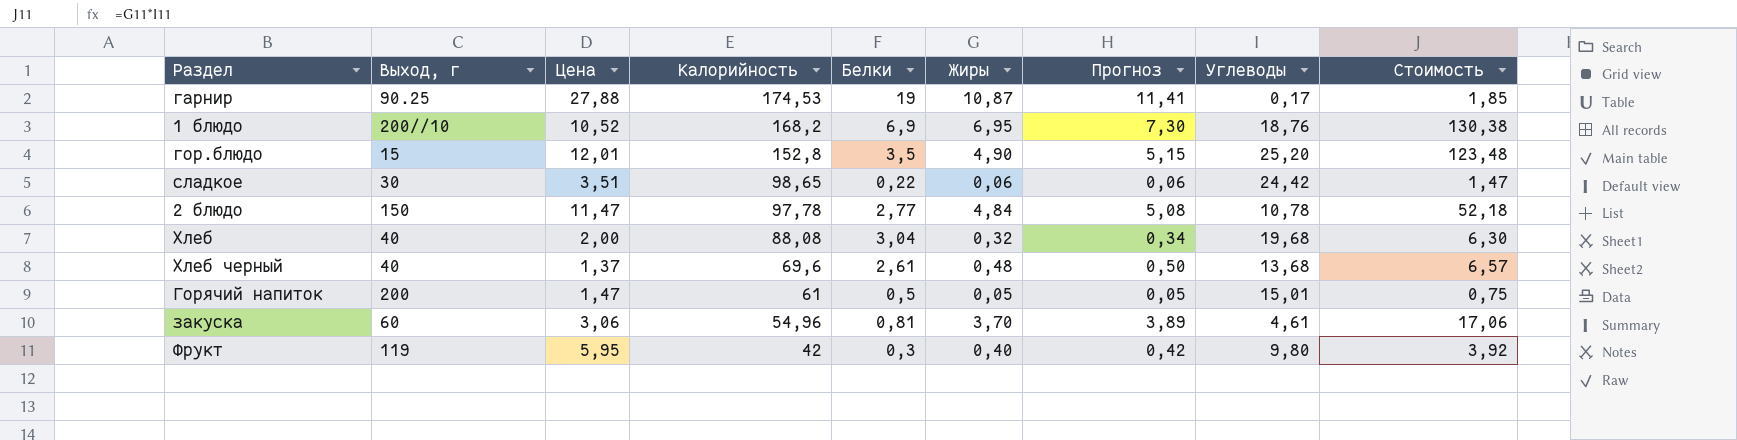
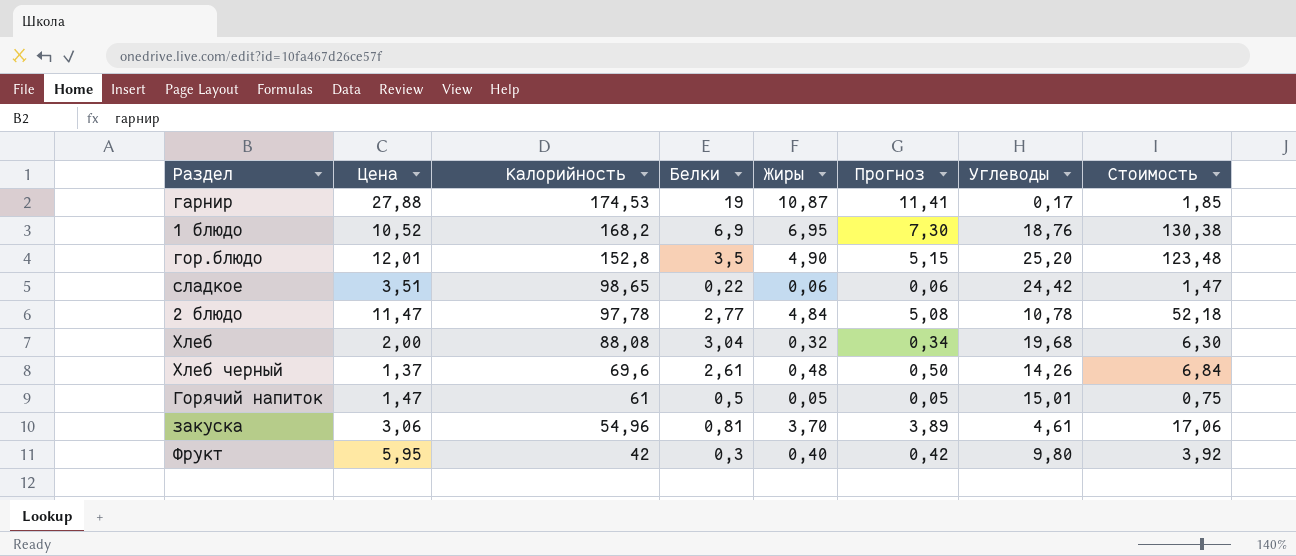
column Выход, г | position: 2 -> none
Хлеб черный | Углеводы: 13,68 -> 14,26
Хлеб черный | Стоимость: 6,57 -> 6,84

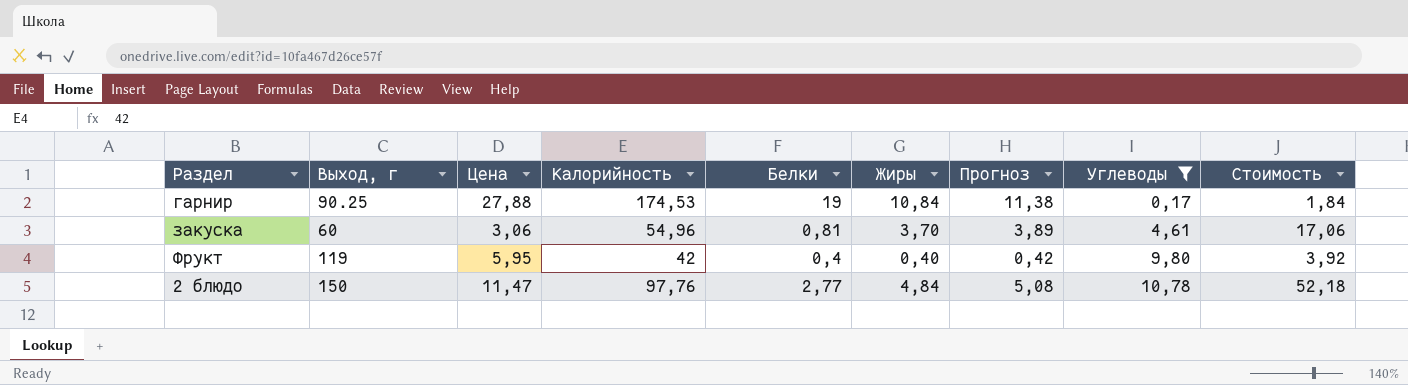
filter: none -> Углеводы <= 10,78
row order: Калорийность descending -> Углеводы ascending
column Выход, г | position: none -> 2
гарнир | Жиры: 10,87 -> 10,84
гарнир | Прогноз: 11,41 -> 11,38
гарнир | Стоимость: 1,85 -> 1,84
Фрукт | Белки: 0,3 -> 0,4
2 блюдо | Калорийность: 97,78 -> 97,76

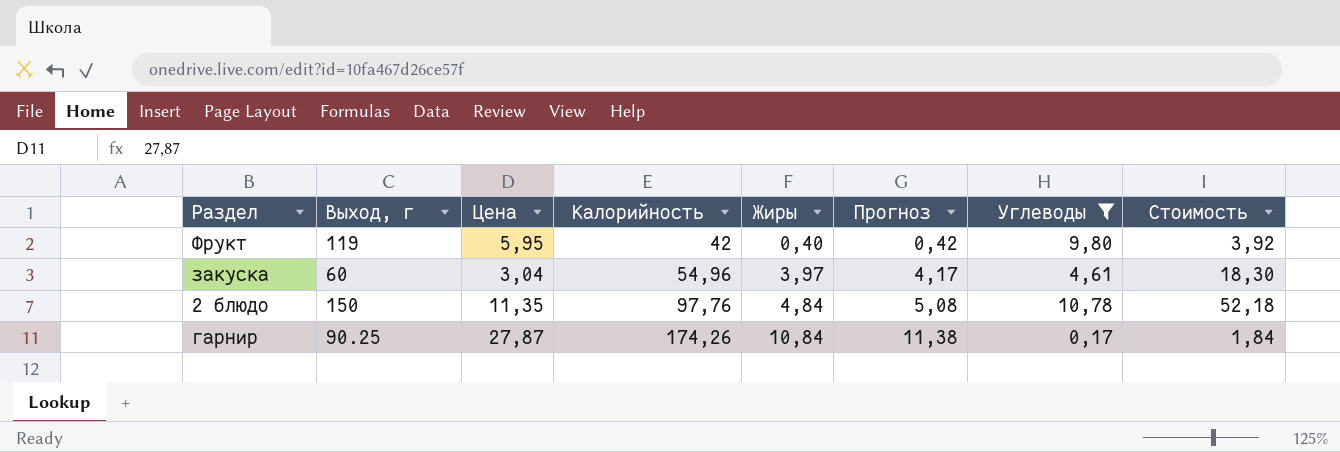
row order: Углеводы ascending -> Калорийность ascending
column Белки | position: 5 -> none
закуска | Цена: 3,06 -> 3,04
закуска | Жиры: 3,70 -> 3,97
закуска | Прогноз: 3,89 -> 4,17
закуска | Стоимость: 17,06 -> 18,30
2 блюдо | Цена: 11,47 -> 11,35
гарнир | Цена: 27,88 -> 27,87
гарнир | Калорийность: 174,53 -> 174,26

